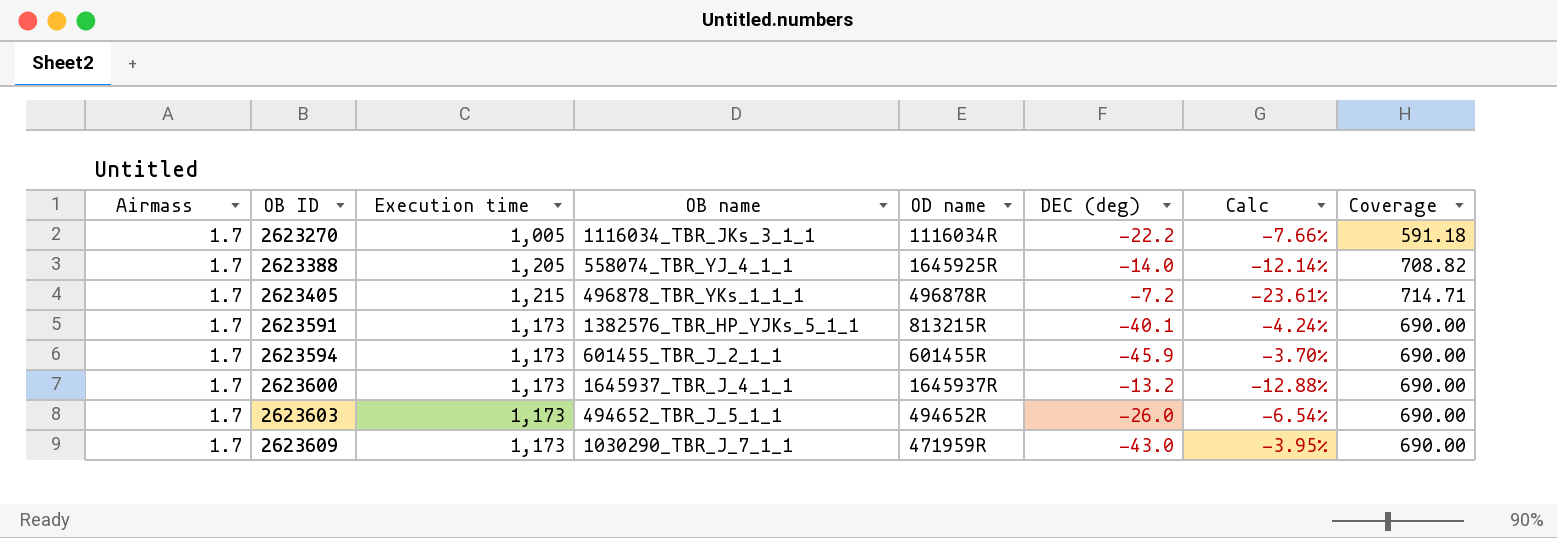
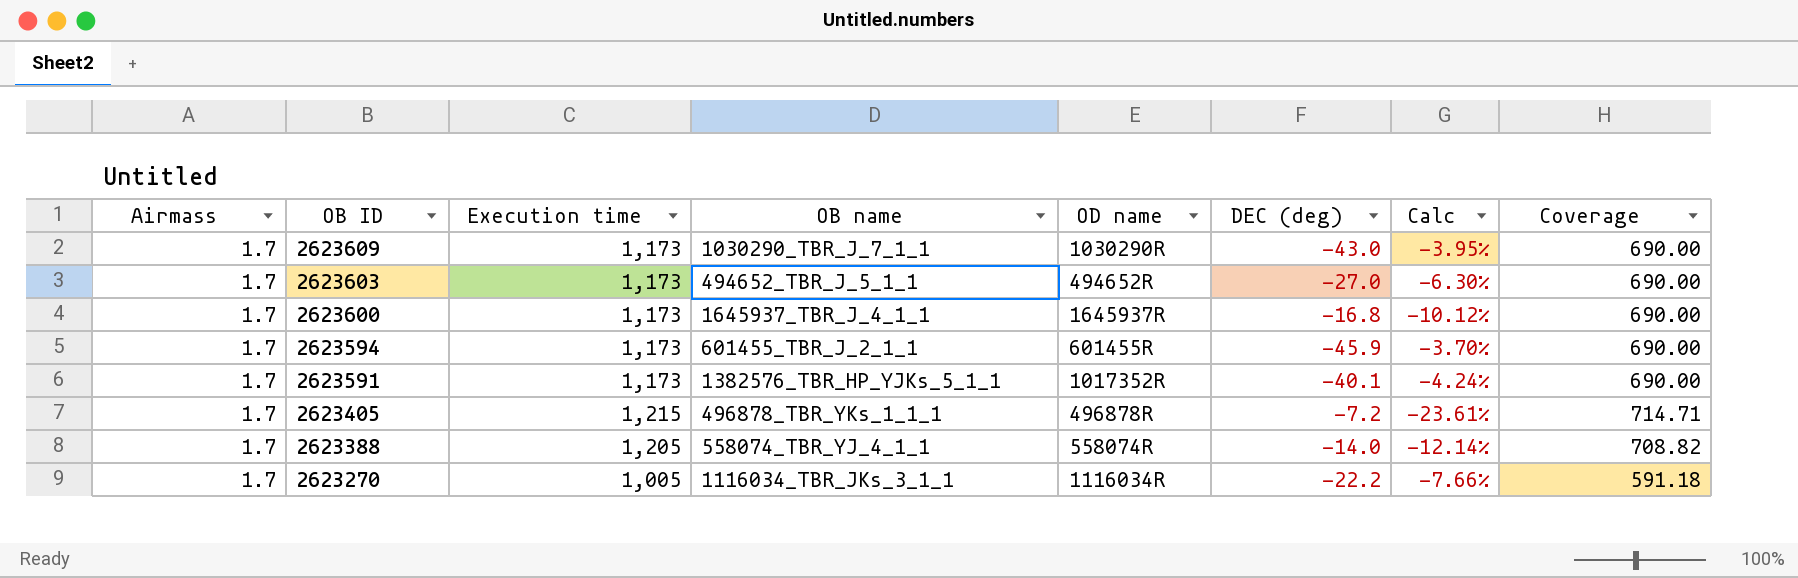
row order: OB ID ascending -> OB ID descending
2623609 | OD name: 471959R -> 1030290R
2623603 | DEC (deg): -26.0 -> -27.0
2623603 | Calc: -6.54% -> -6.30%
2623600 | DEC (deg): -13.2 -> -16.8
2623600 | Calc: -12.88% -> -10.12%
2623591 | OD name: 813215R -> 1017352R
2623388 | OD name: 1645925R -> 558074R

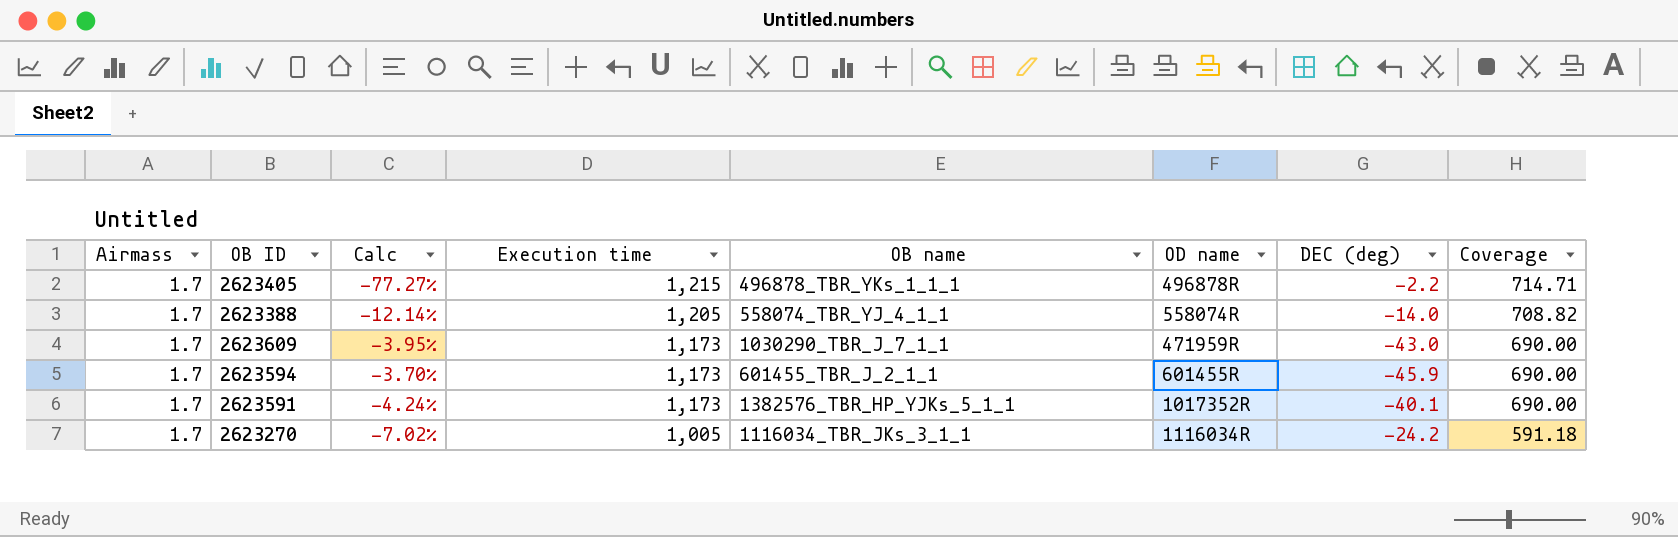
row order: OB ID descending -> Execution time descending
column Calc | position: 7 -> 3
row 2623603: 1.7 | 1,173 | 494652_TBR_J_5_1_1 | 494652R | -27.0 | -6.30% | 690.00 -> none
row 2623600: 1.7 | 1,173 | 1645937_TBR_J_4_1_1 | 1645937R | -16.8 | -10.12% | 690.00 -> none
2623405 | Calc: -23.61% -> -77.27%
2623405 | DEC (deg): -7.2 -> -2.2
2623609 | OD name: 1030290R -> 471959R
2623270 | Calc: -7.66% -> -7.02%
2623270 | DEC (deg): -22.2 -> -24.2

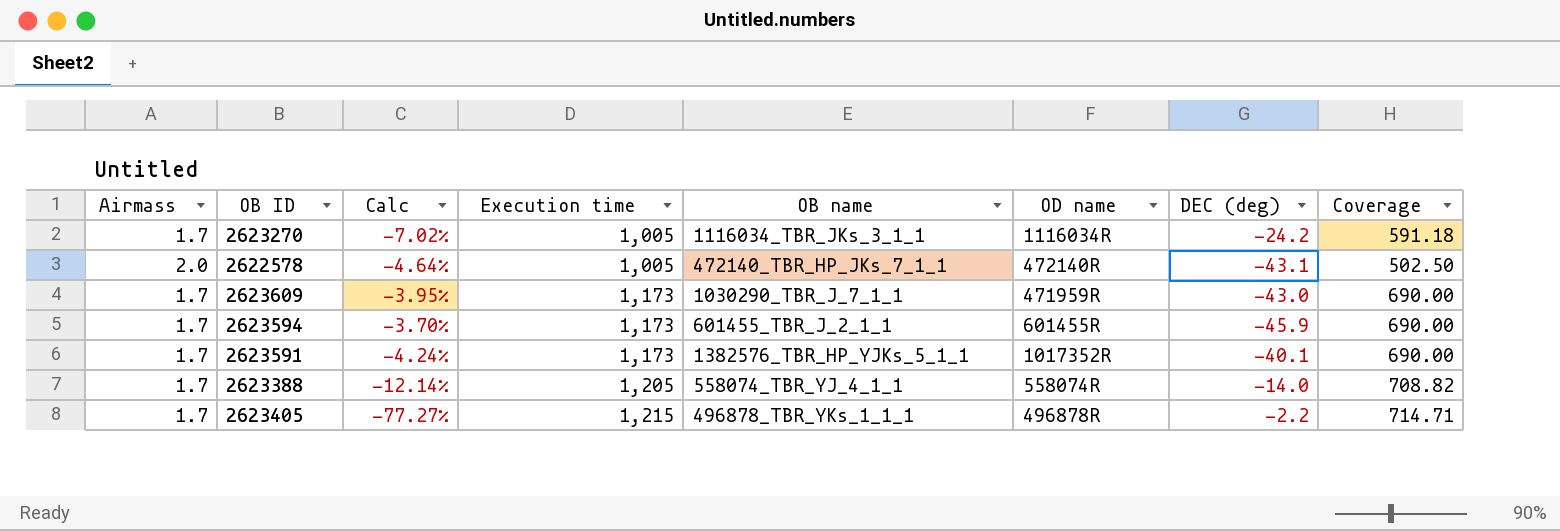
row order: Execution time descending -> Execution time ascending
row 2622578: none -> 2.0 | -4.64% | 1,005 | 472140_TBR_HP_JKs_7_1_1 | 472140R | -43.1 | 502.50

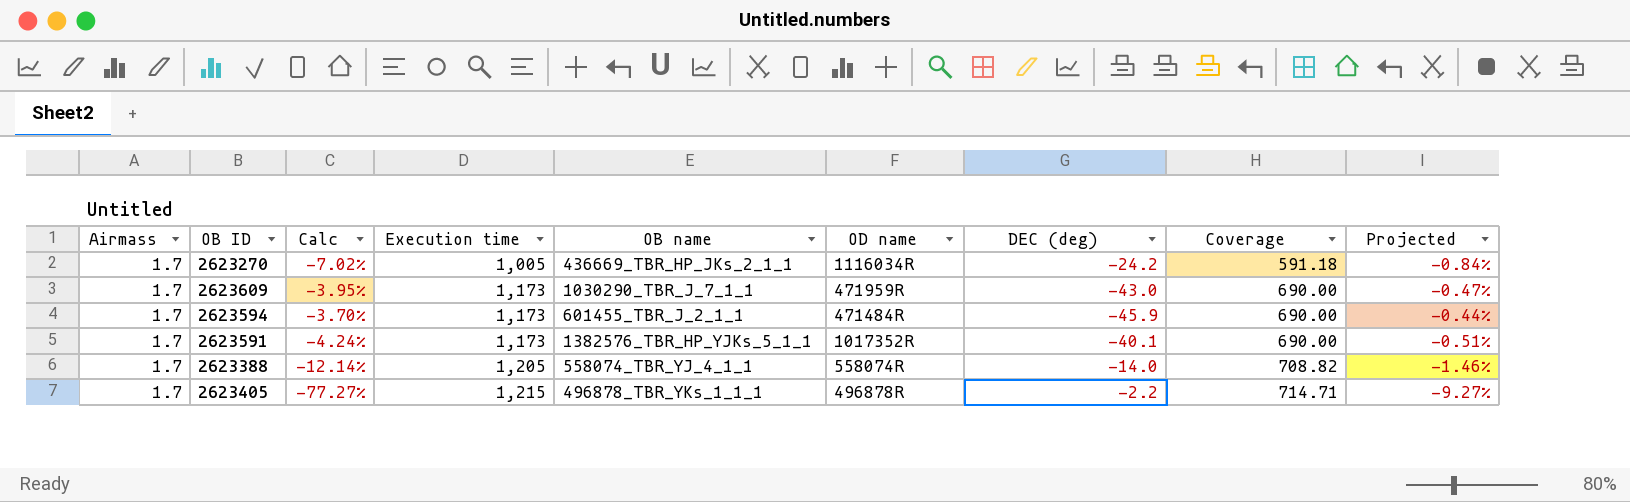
column Projected | formula: none -> [Calc] * 0.12
row 2622578: 2.0 | -4.64% | 1,005 | 472140_TBR_HP_JKs_7_1_1 | 472140R | -43.1 | 502.50 -> none
2623270 | OB name: 1116034_TBR_JKs_3_1_1 -> 436669_TBR_HP_JKs_2_1_1
2623594 | OD name: 601455R -> 471484R

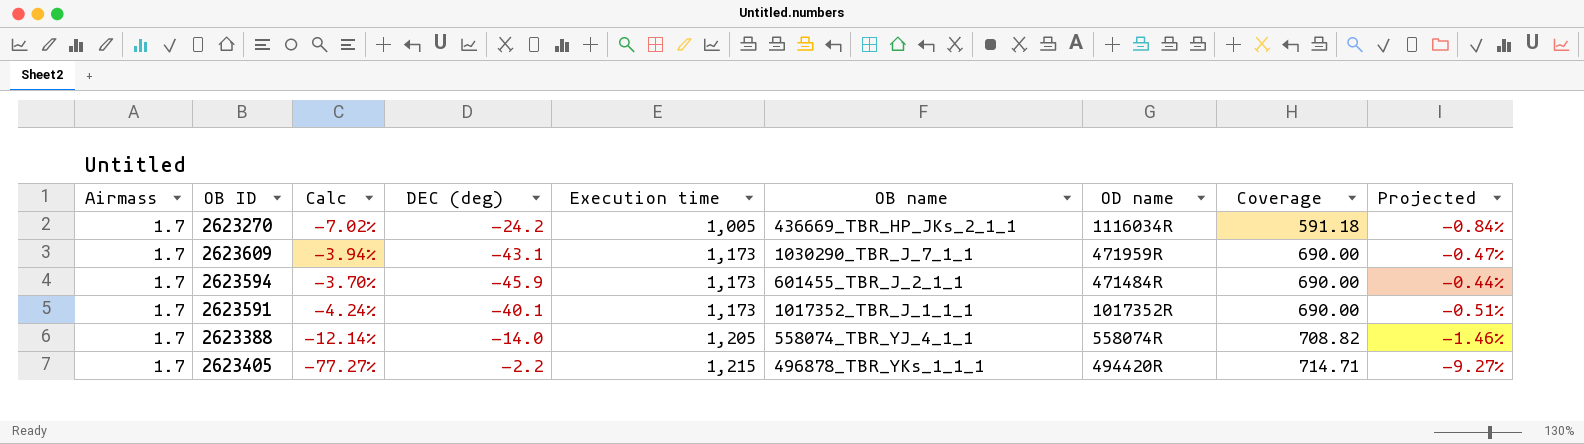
column DEC (deg) | position: 7 -> 4
2623609 | Calc: -3.95% -> -3.94%
2623609 | DEC (deg): -43.0 -> -43.1
2623591 | OB name: 1382576_TBR_HP_YJKs_5_1_1 -> 1017352_TBR_J_1_1_1
2623405 | OD name: 496878R -> 494420R

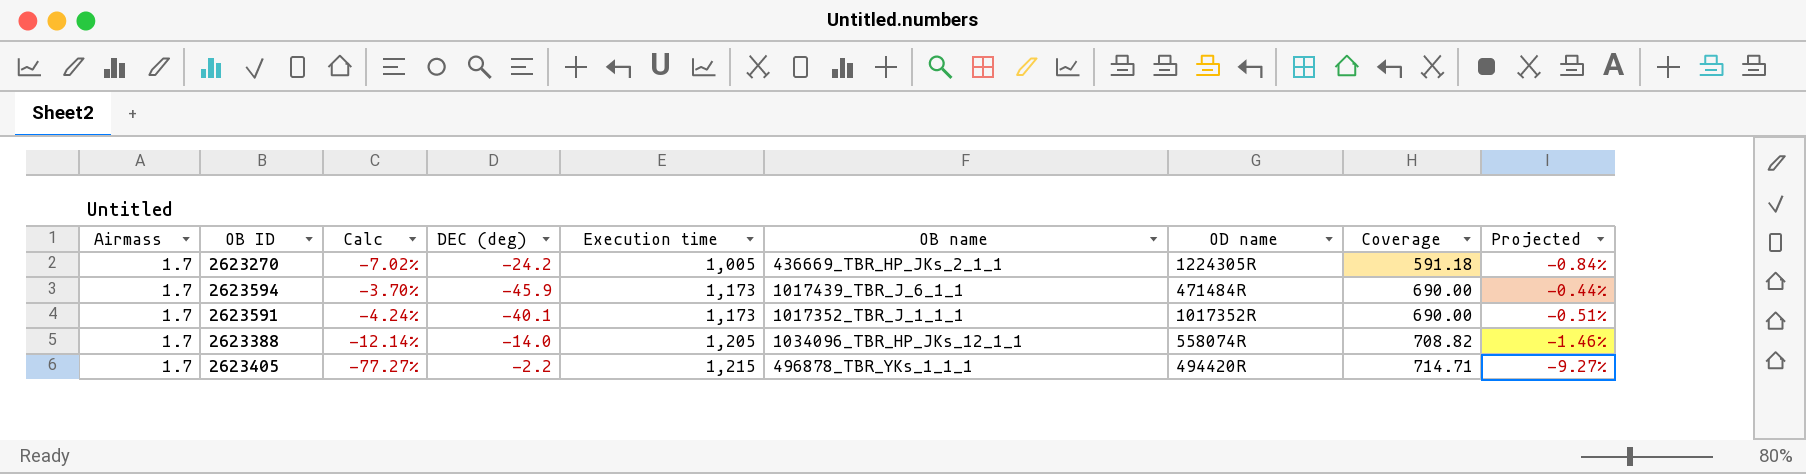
row 2623609: 1.7 | -3.94% | -43.1 | 1,173 | 1030290_TBR_J_7_1_1 | 471959R | 690.00 | -0.47% -> none
2623270 | OD name: 1116034R -> 1224305R
2623594 | OB name: 601455_TBR_J_2_1_1 -> 1017439_TBR_J_6_1_1
2623388 | OB name: 558074_TBR_YJ_4_1_1 -> 1034096_TBR_HP_JKs_12_1_1

